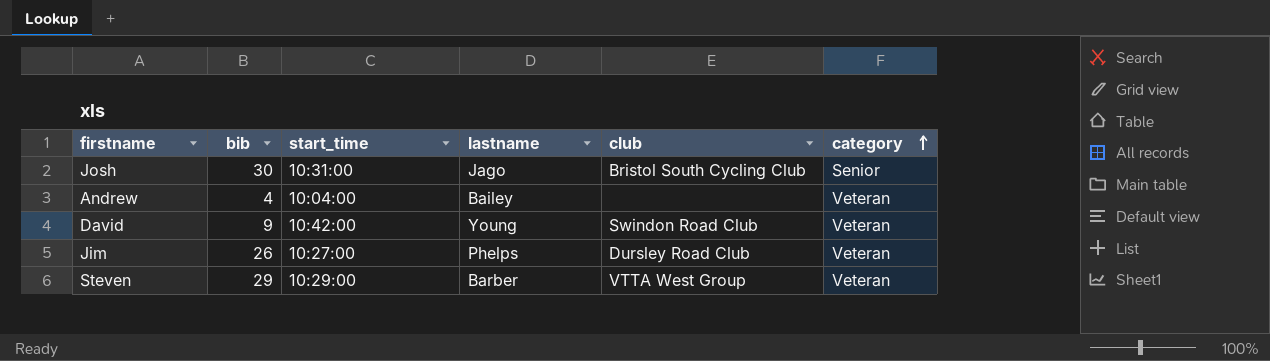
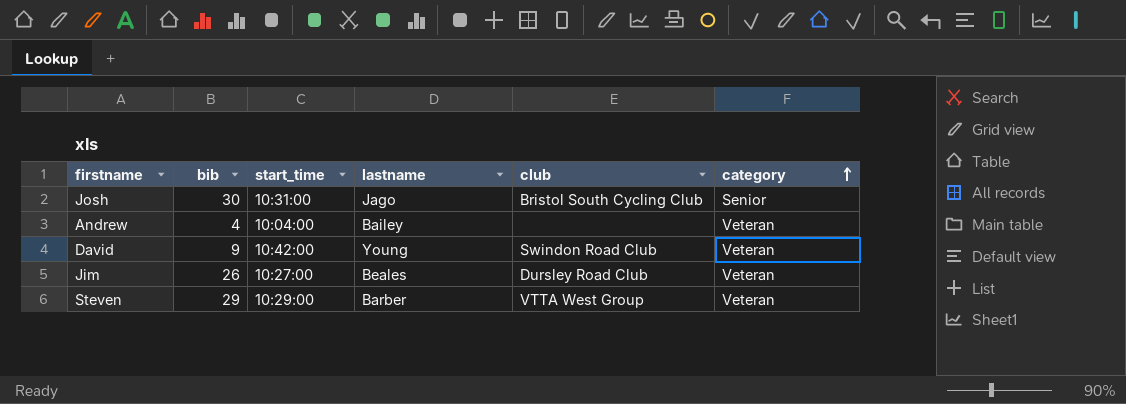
Jim | lastname: Phelps -> Beales

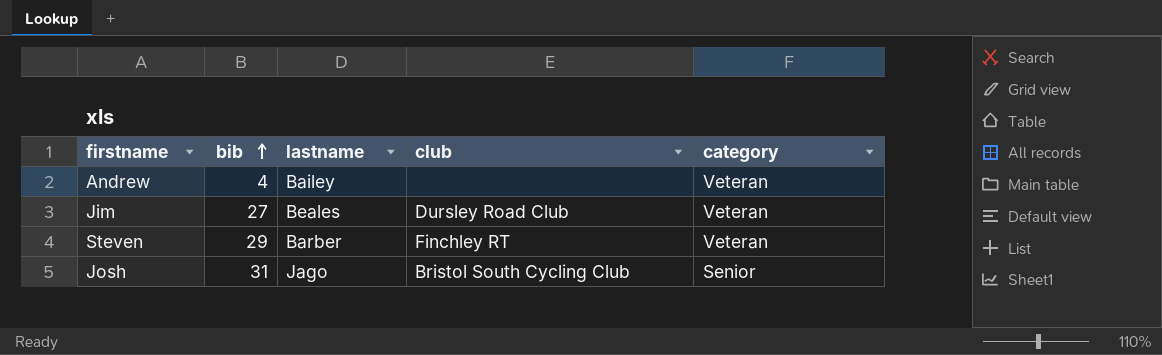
row order: category ascending -> bib ascending
column start_time | position: 3 -> none
row David: 9 | 10:42:00 | Young | Swindon Road Club | Veteran -> none
Jim | bib: 26 -> 27
Steven | club: VTTA West Group -> Finchley RT
Josh | bib: 30 -> 31

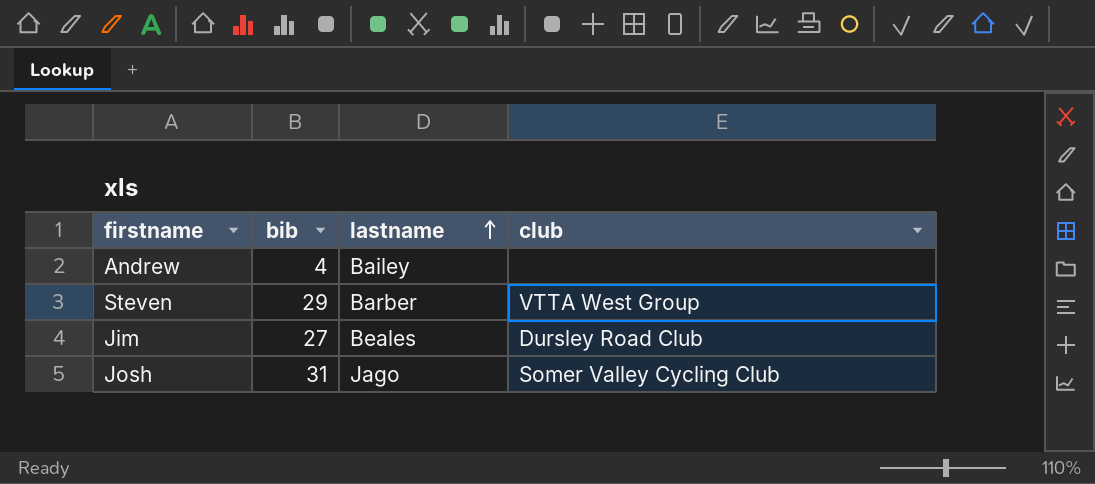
row order: bib ascending -> lastname ascending
column category | position: 5 -> none
Steven | club: Finchley RT -> VTTA West Group
Josh | club: Bristol South Cycling Club -> Somer Valley Cycling Club

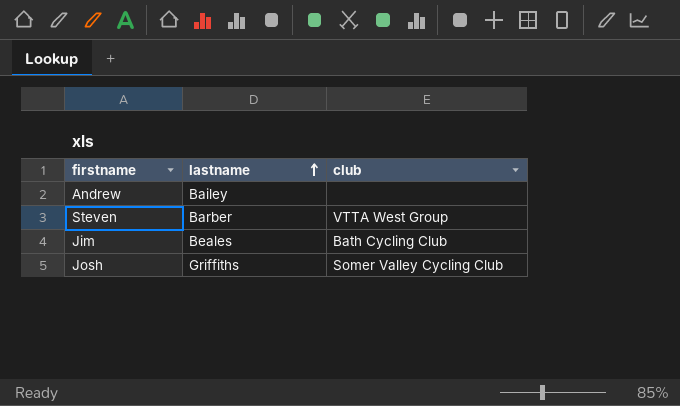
column bib | position: 2 -> none
Jim | club: Dursley Road Club -> Bath Cycling Club
Josh | lastname: Jago -> Griffiths

